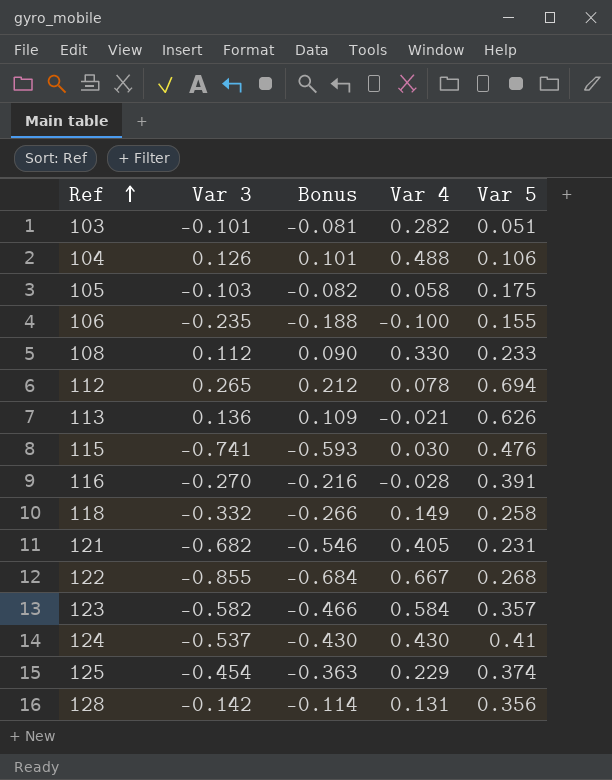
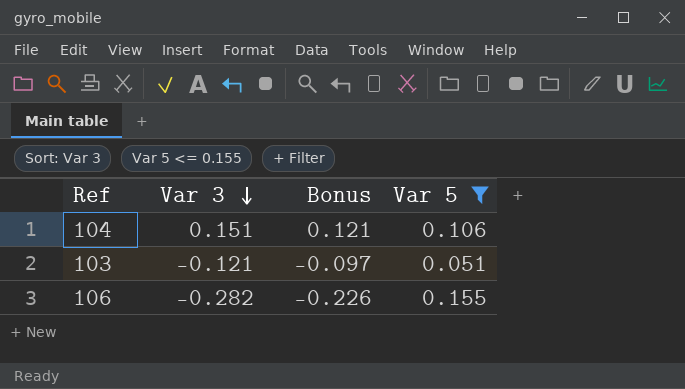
filter: none -> Var 5 <= 0.155
row order: Ref ascending -> Var 3 descending
column Var 4 | position: 4 -> none
104 | Var 3: 0.126 -> 0.151
104 | Bonus: 0.101 -> 0.121
103 | Var 3: -0.101 -> -0.121
103 | Bonus: -0.081 -> -0.097
106 | Var 3: -0.235 -> -0.282
106 | Bonus: -0.188 -> -0.226

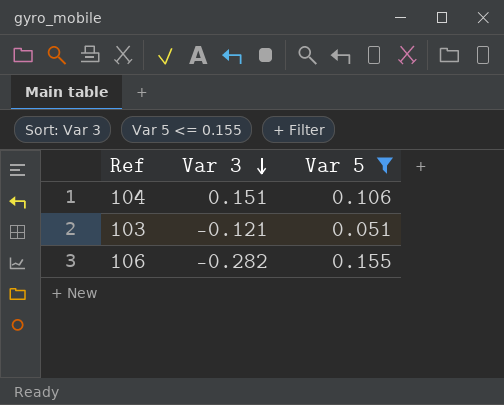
column Bonus | formula: [Var 3] * 0.8 -> none

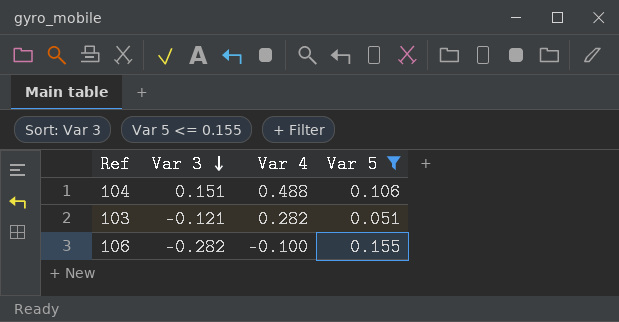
column Var 4 | position: none -> 3

